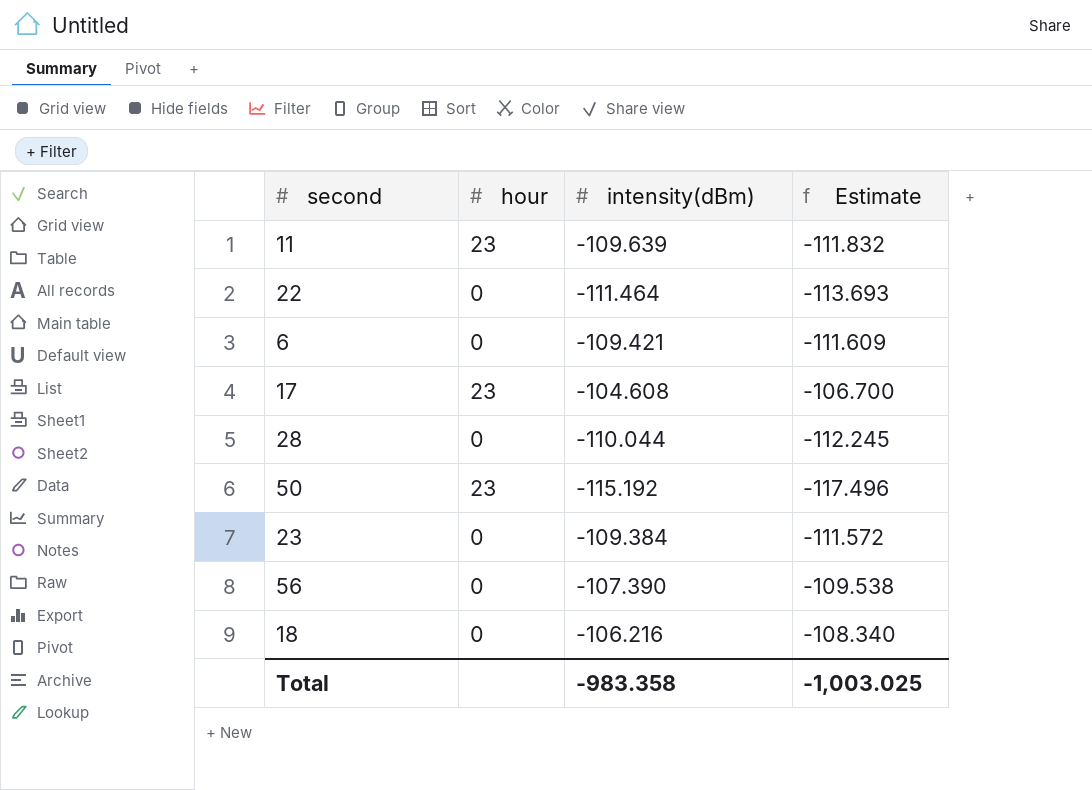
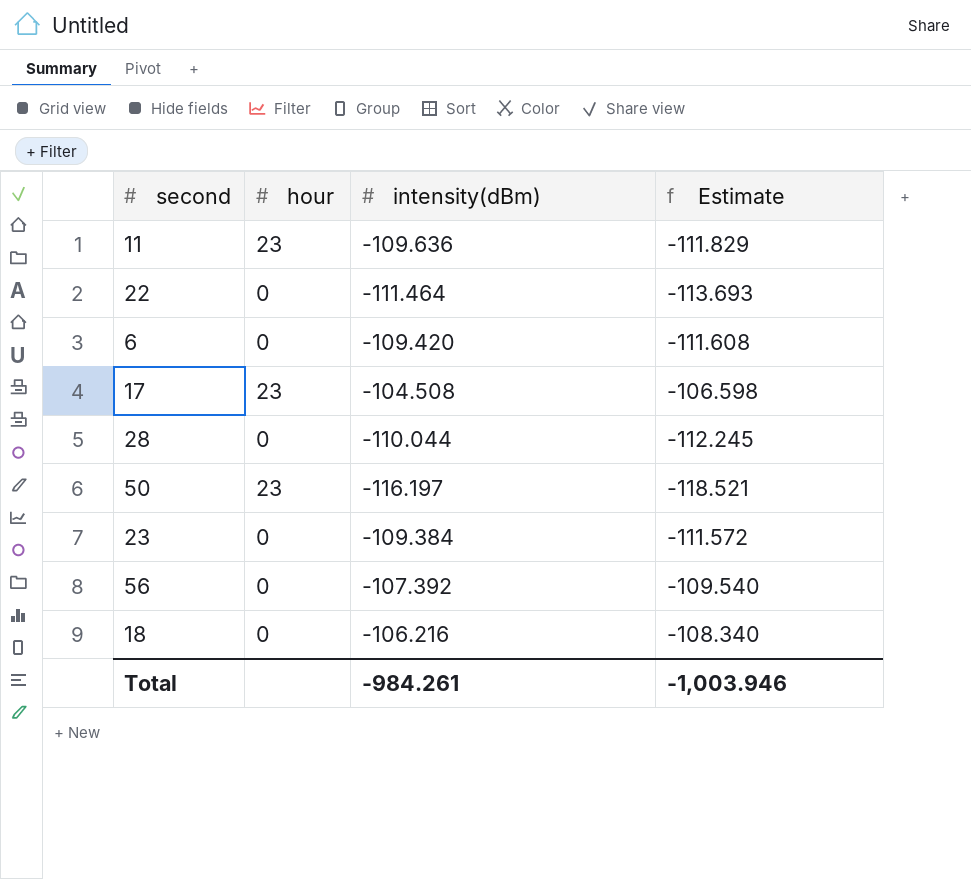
11 | intensity(dBm): -109.639 -> -109.636
11 | Estimate: -111.832 -> -111.829
6 | intensity(dBm): -109.421 -> -109.420
6 | Estimate: -111.609 -> -111.608
17 | intensity(dBm): -104.608 -> -104.508
17 | Estimate: -106.700 -> -106.598
50 | intensity(dBm): -115.192 -> -116.197
50 | Estimate: -117.496 -> -118.521
56 | intensity(dBm): -107.390 -> -107.392
56 | Estimate: -109.538 -> -109.540
Total | intensity(dBm): -983.358 -> -984.261
Total | Estimate: -1,003.025 -> -1,003.946

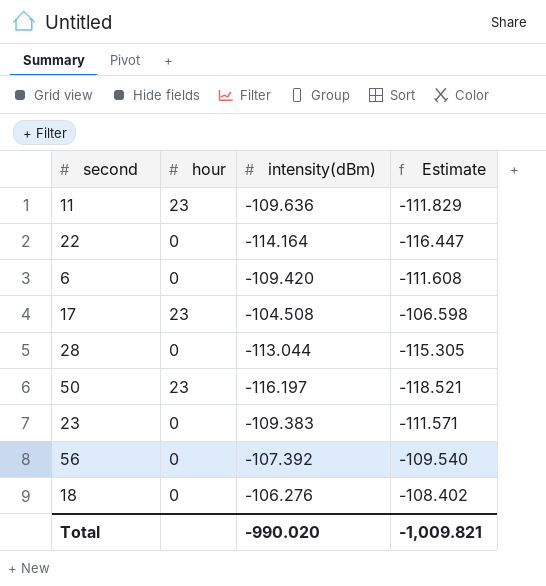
22 | intensity(dBm): -111.464 -> -114.164
22 | Estimate: -113.693 -> -116.447
28 | intensity(dBm): -110.044 -> -113.044
28 | Estimate: -112.245 -> -115.305
23 | intensity(dBm): -109.384 -> -109.383
23 | Estimate: -111.572 -> -111.571
18 | intensity(dBm): -106.216 -> -106.276
18 | Estimate: -108.340 -> -108.402
Total | intensity(dBm): -984.261 -> -990.020
Total | Estimate: -1,003.946 -> -1,009.821

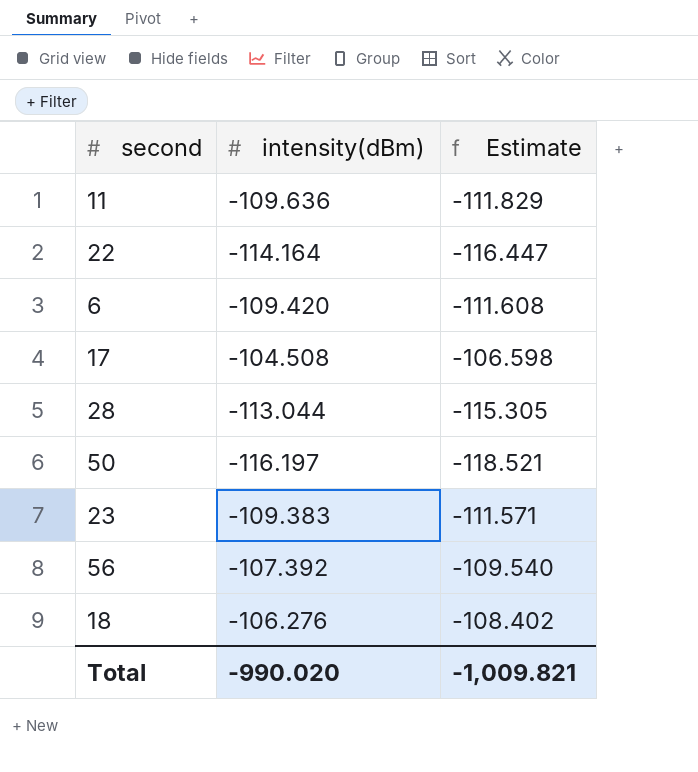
column hour | position: 2 -> none

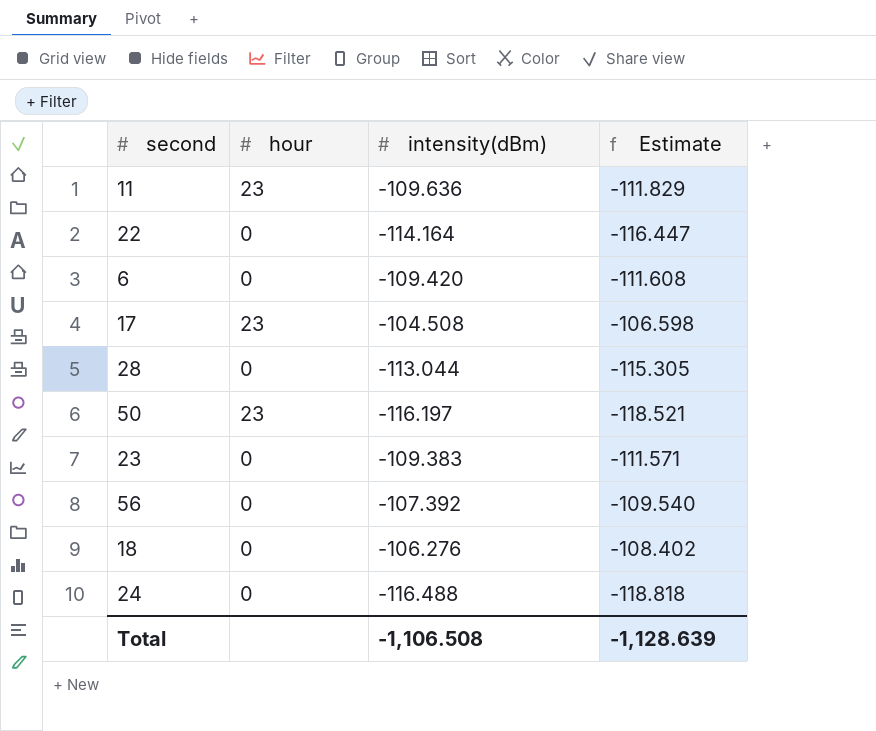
column hour | position: none -> 2
row 24: none -> 0 | -116.488 | -118.818
Total | intensity(dBm): -990.020 -> -1,106.508
Total | Estimate: -1,009.821 -> -1,128.639

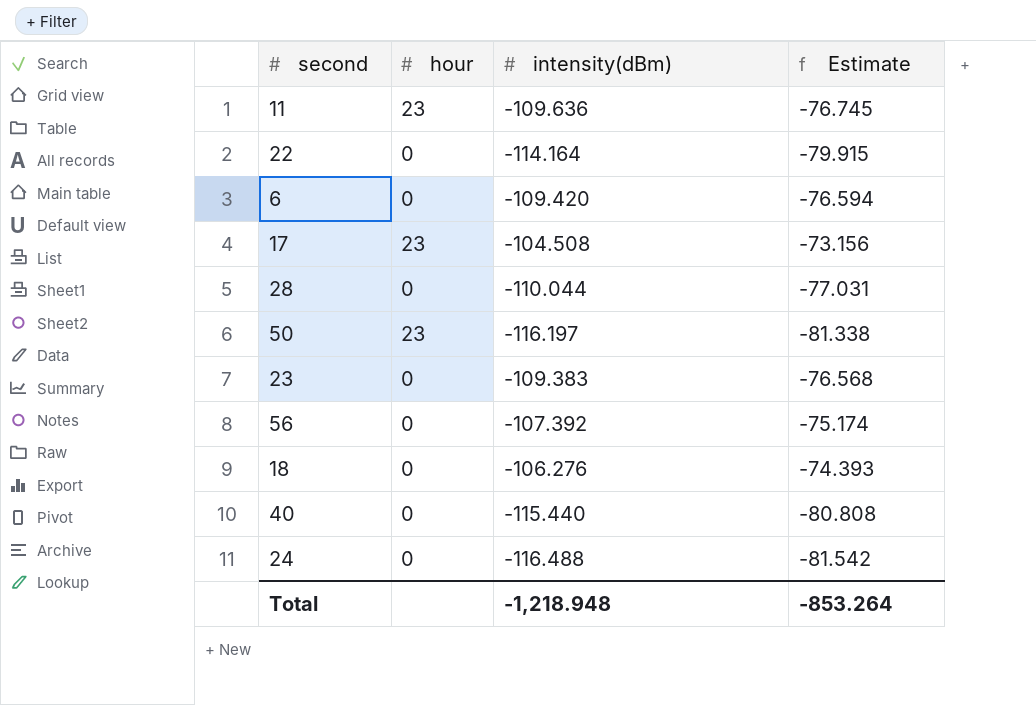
column Estimate | formula: [intensity(dBm)] * 1.02 -> [intensity(dBm)] * 0.7
28 | intensity(dBm): -113.044 -> -110.044
row 40: none -> 0 | -115.440 | -80.808
Total | intensity(dBm): -1,106.508 -> -1,218.948
Total | Estimate: -1,128.639 -> -853.264

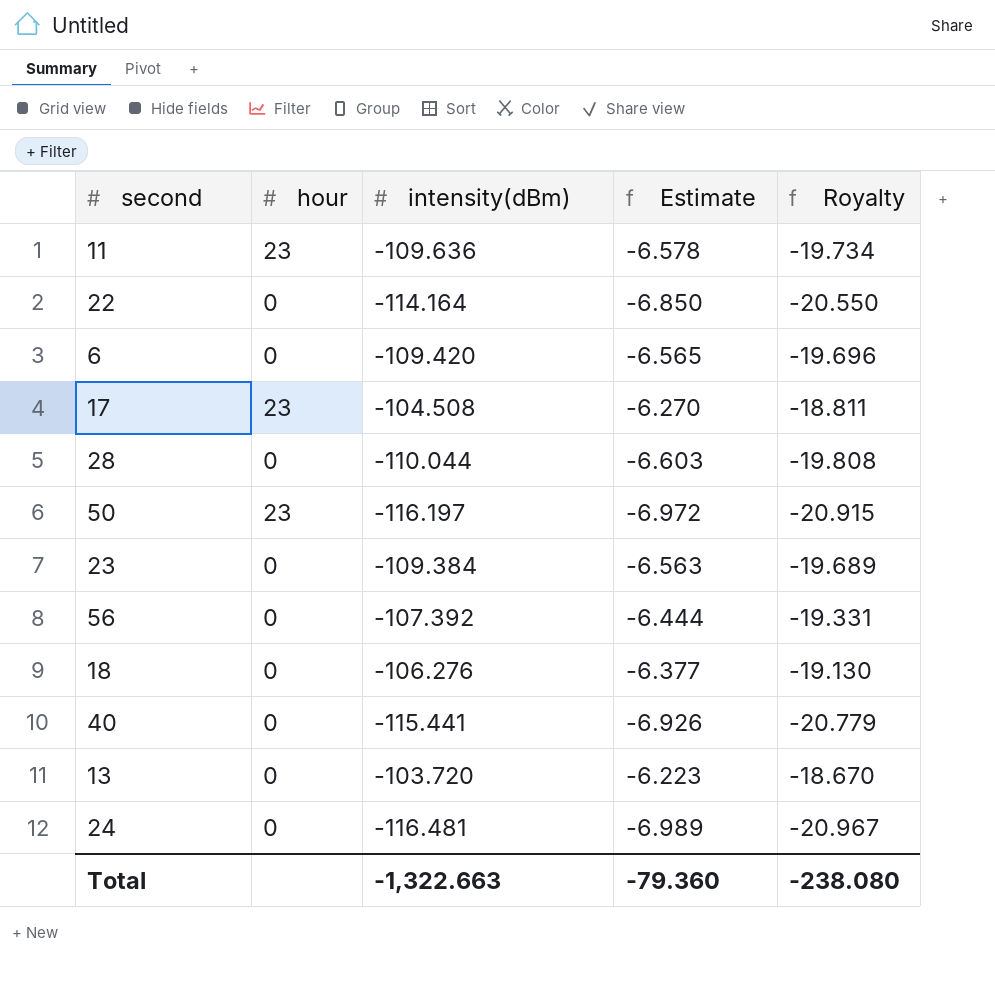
column Estimate | formula: [intensity(dBm)] * 0.7 -> [intensity(dBm)] * 0.06
column Royalty | formula: none -> [intensity(dBm)] * 0.18
23 | intensity(dBm): -109.383 -> -109.384
40 | intensity(dBm): -115.440 -> -115.441
row 13: none -> 0 | -103.720 | -6.223 | -18.670
24 | intensity(dBm): -116.488 -> -116.481
Total | intensity(dBm): -1,218.948 -> -1,322.663
Total | Estimate: -853.264 -> -79.360

